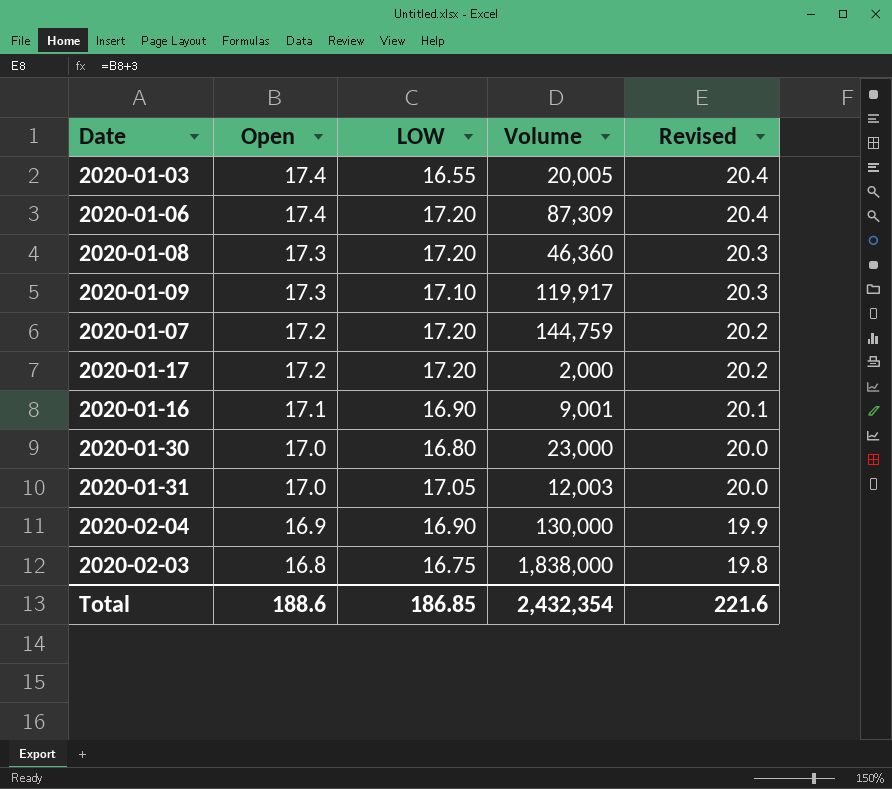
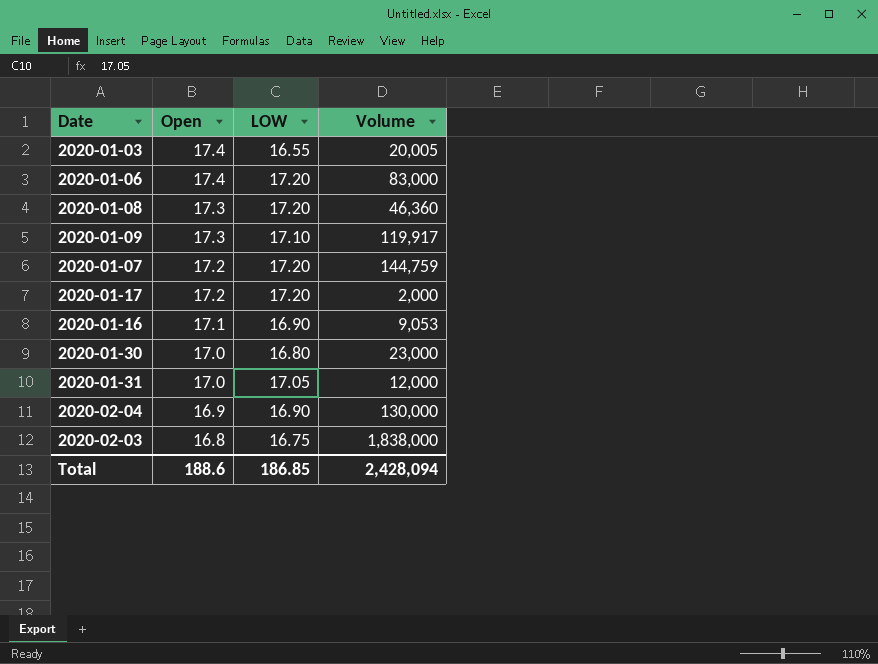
column Revised | formula: [Open] + 3 -> none
2020-01-06 | Volume: 87,309 -> 83,000
2020-01-16 | Volume: 9,001 -> 9,053
2020-01-31 | Volume: 12,003 -> 12,000
Total | Volume: 2,432,354 -> 2,428,094

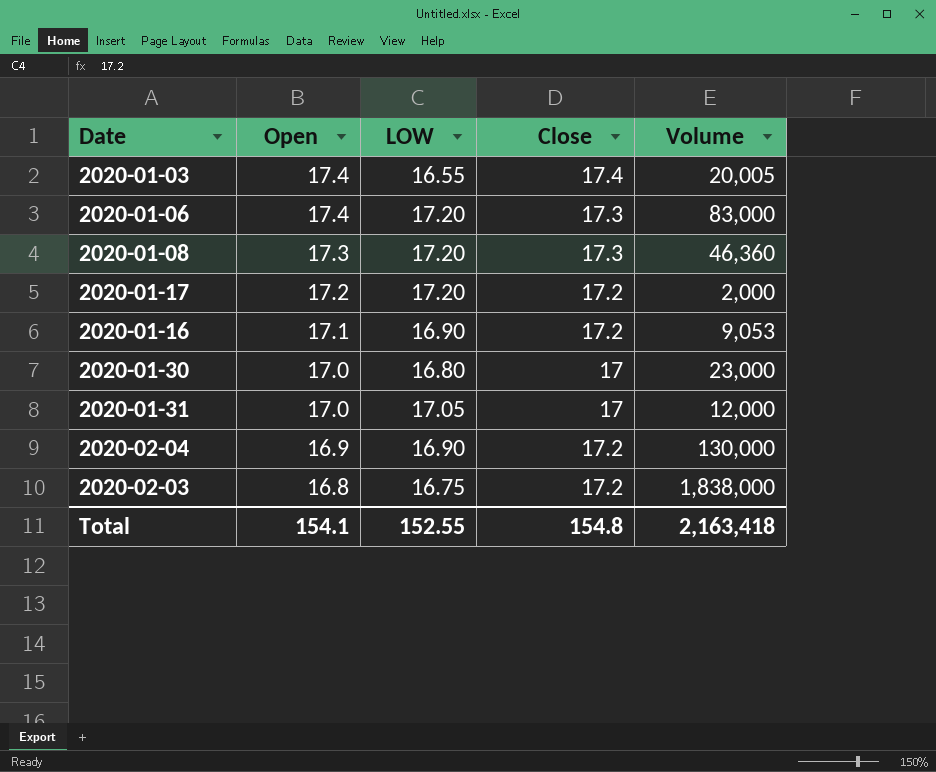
column Close | position: none -> 4
row 2020-01-09: 17.3 | 17.10 | 119,917 -> none
row 2020-01-07: 17.2 | 17.20 | 144,759 -> none
Total | Open: 188.6 -> 154.1
Total | LOW: 186.85 -> 152.55
Total | Volume: 2,428,094 -> 2,163,418

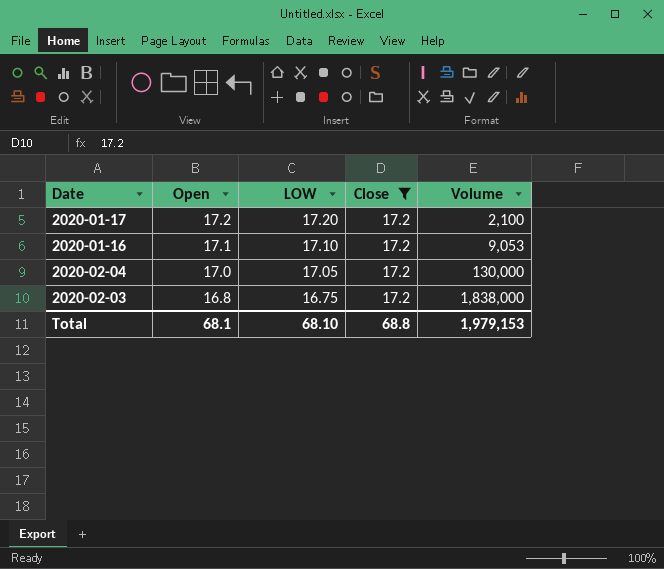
filter: none -> Close = 17.2
2020-01-17 | Volume: 2,000 -> 2,100
2020-01-16 | LOW: 16.90 -> 17.10
2020-02-04 | Open: 16.9 -> 17.0
2020-02-04 | LOW: 16.90 -> 17.05
Total | Open: 154.1 -> 68.1
Total | LOW: 152.55 -> 68.10
Total | Close: 154.8 -> 68.8
Total | Volume: 2,163,418 -> 1,979,153

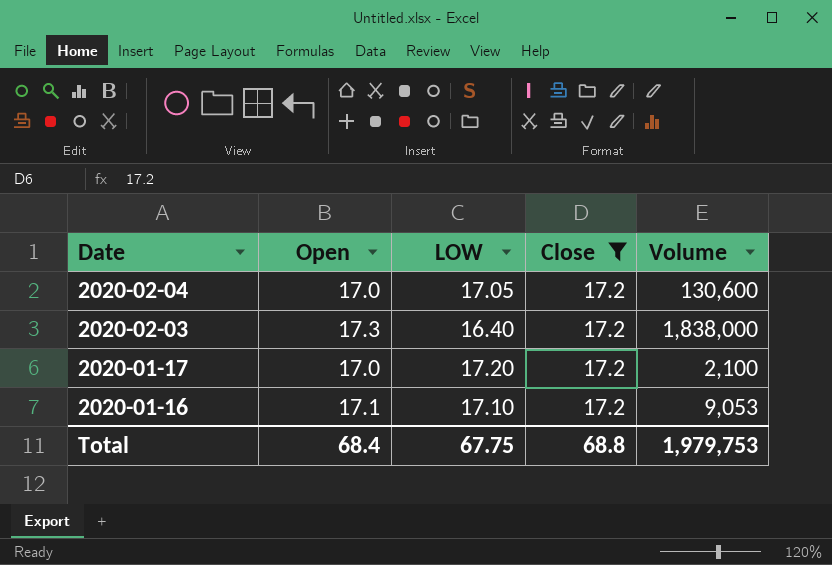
row order: Open descending -> Date descending
2020-02-04 | Volume: 130,000 -> 130,600
2020-02-03 | Open: 16.8 -> 17.3
2020-02-03 | LOW: 16.75 -> 16.40
2020-01-17 | Open: 17.2 -> 17.0
Total | Open: 68.1 -> 68.4
Total | LOW: 68.10 -> 67.75
Total | Volume: 1,979,153 -> 1,979,753

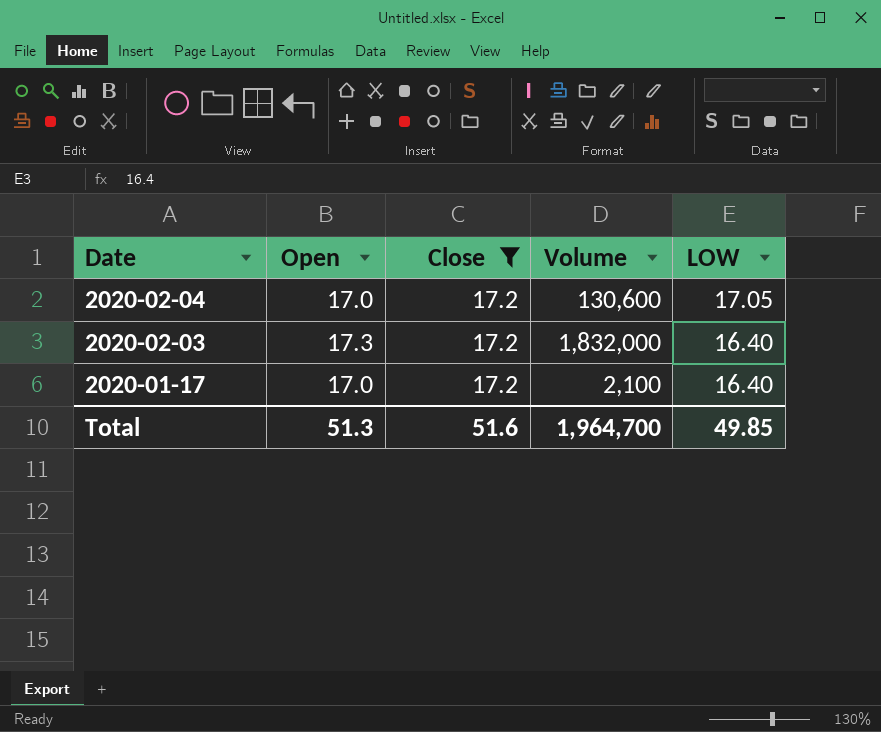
column LOW | position: 3 -> 5
row 2020-01-16: 17.1 | 17.10 | 17.2 | 9,053 -> none
2020-02-03 | Volume: 1,838,000 -> 1,832,000
2020-01-17 | LOW: 17.20 -> 16.40
Total | Open: 68.4 -> 51.3
Total | Close: 68.8 -> 51.6
Total | Volume: 1,979,753 -> 1,964,700
Total | LOW: 67.75 -> 49.85

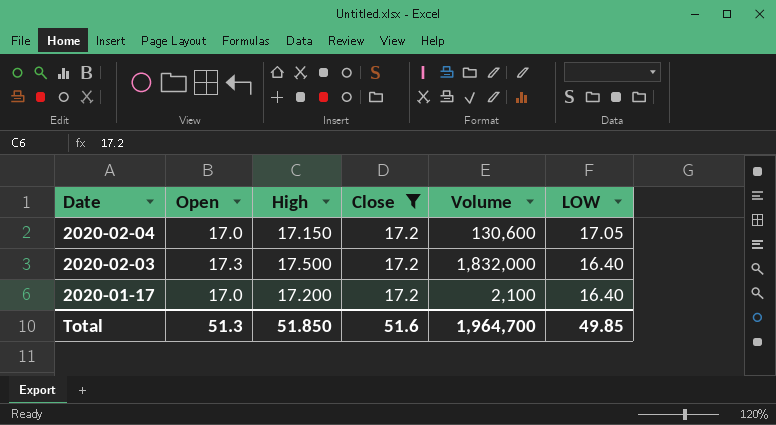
column High | position: none -> 3

